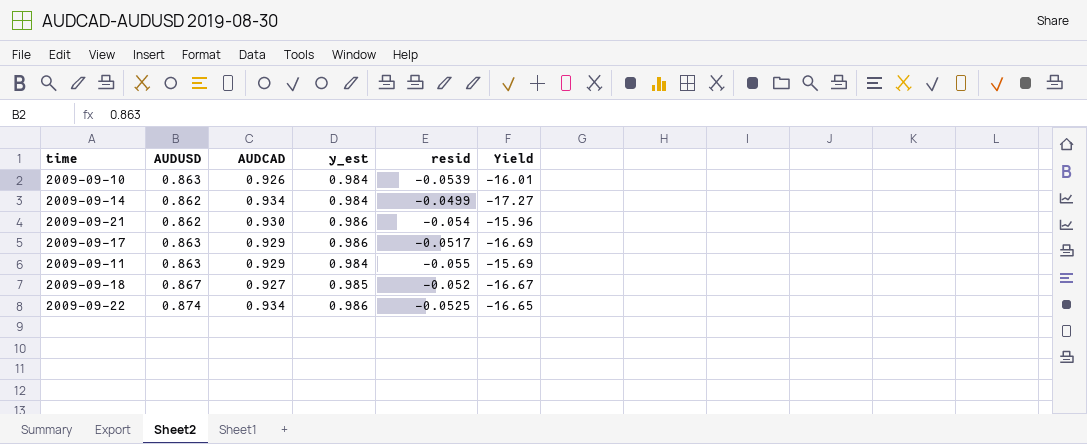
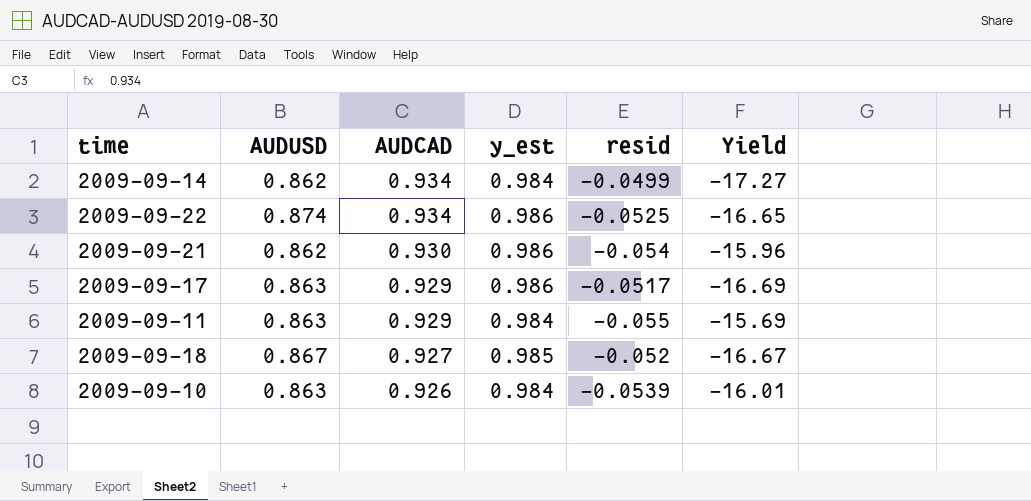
row order: none -> AUDCAD descending

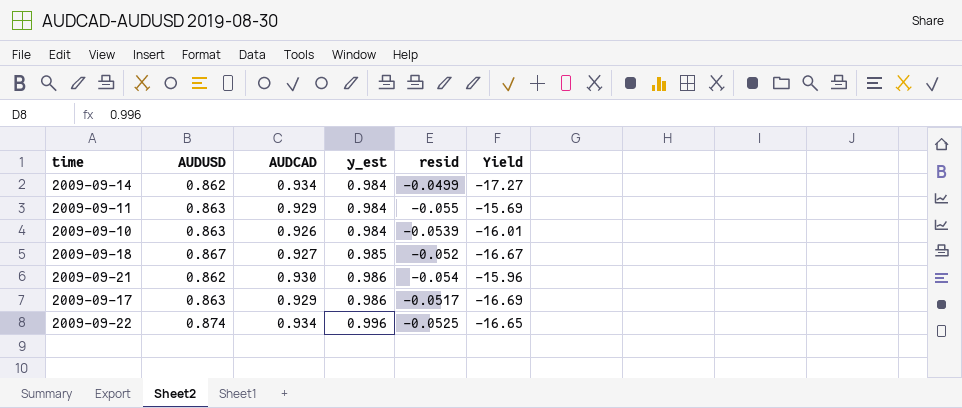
row order: AUDCAD descending -> y_est ascending
2009-09-22 | y_est: 0.986 -> 0.996

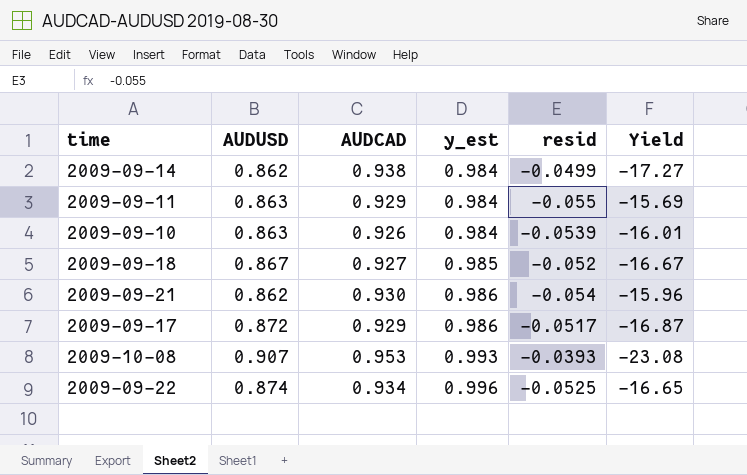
2009-09-14 | AUDCAD: 0.934 -> 0.938
2009-09-17 | AUDUSD: 0.863 -> 0.872
2009-09-17 | Yield: -16.69 -> -16.87
row 2009-10-08: none -> 0.907 | 0.953 | 0.993 | -0.0393 | -23.08

